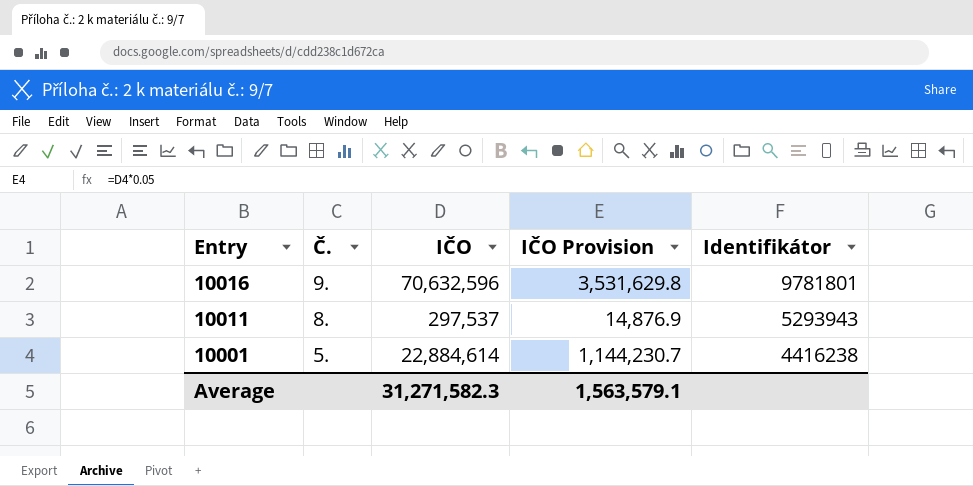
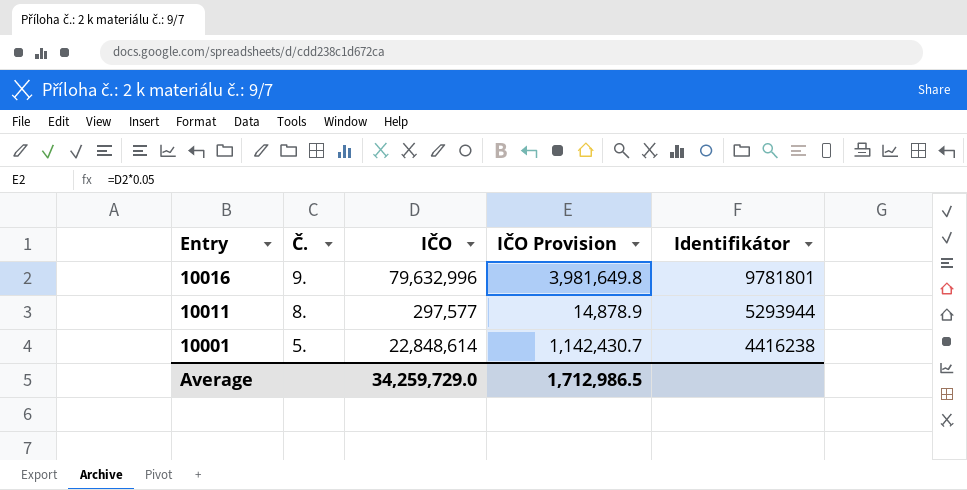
10016 | IČO: 70,632,596 -> 79,632,996
10016 | IČO Provision: 3,531,629.8 -> 3,981,649.8
10011 | IČO: 297,537 -> 297,577
10011 | IČO Provision: 14,876.9 -> 14,878.9
10011 | Identifikátor: 5293943 -> 5293944
10001 | IČO: 22,884,614 -> 22,848,614
10001 | IČO Provision: 1,144,230.7 -> 1,142,430.7
Average | IČO: 31,271,582.3 -> 34,259,729.0
Average | IČO Provision: 1,563,579.1 -> 1,712,986.5

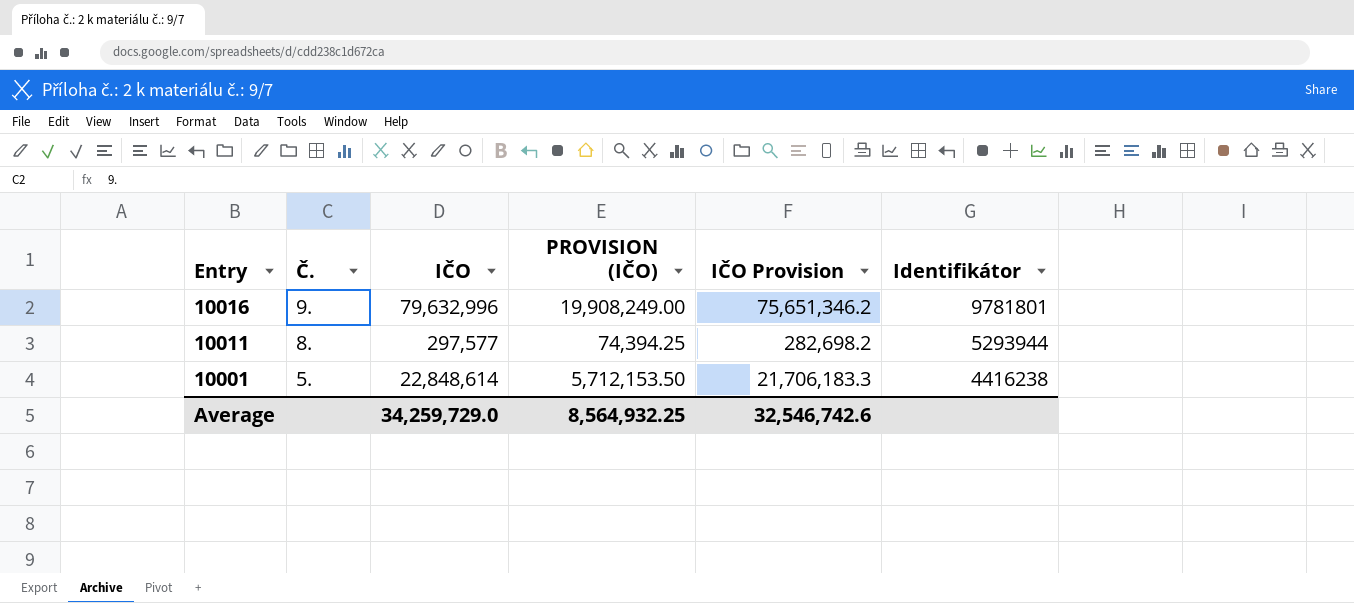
column PROVISION (IČO) | formula: none -> [IČO] * 0.25
column IČO Provision | formula: [IČO] * 0.05 -> [IČO] * 0.95
Average | IČO Provision: 1,712,986.5 -> 32,546,742.6

